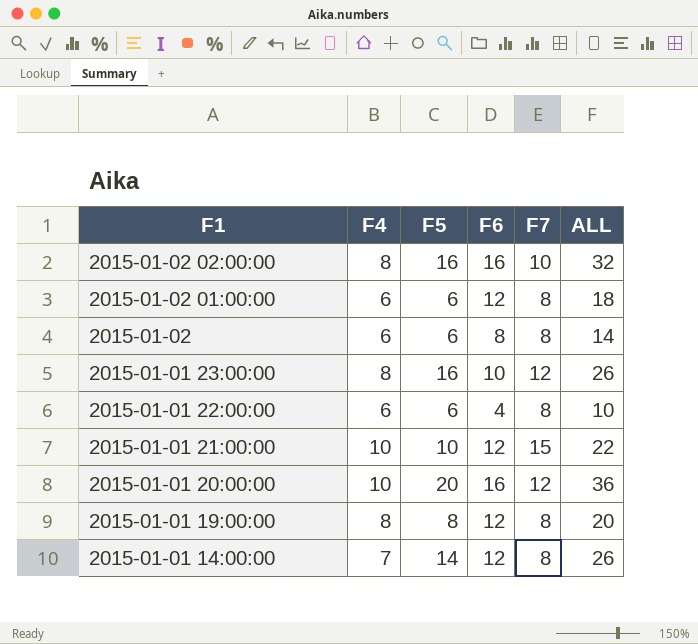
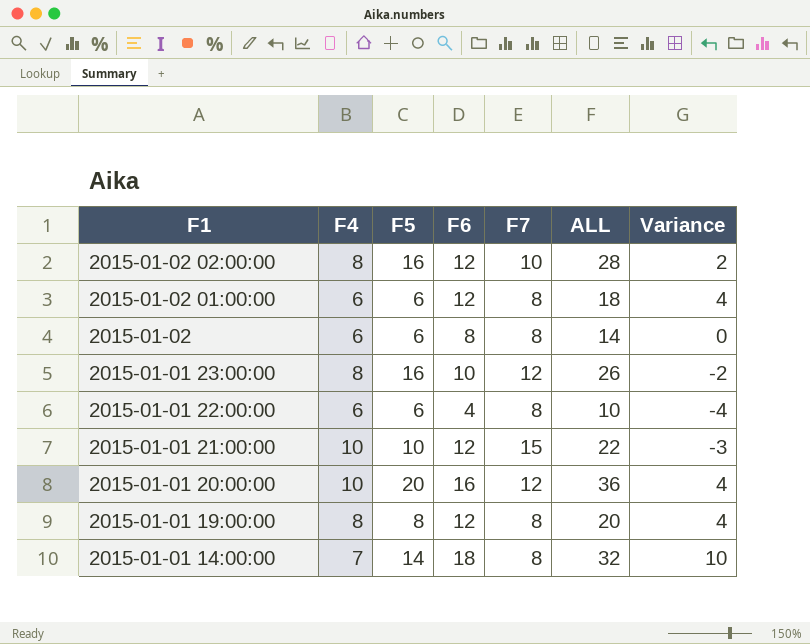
column Variance | formula: none -> [F6] - [F7]
2015-01-02 02:00:00 | F6: 16 -> 12
2015-01-02 02:00:00 | ALL: 32 -> 28
2015-01-01 14:00:00 | F6: 12 -> 18
2015-01-01 14:00:00 | ALL: 26 -> 32

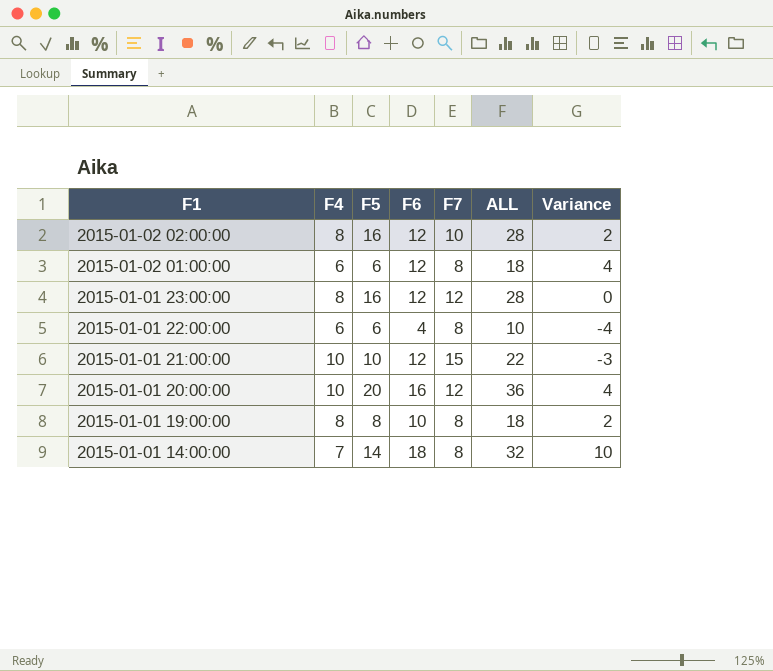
row 2015-01-02: 6 | 6 | 8 | 8 | 14 | 0 -> none
2015-01-01 23:00:00 | F6: 10 -> 12
2015-01-01 23:00:00 | ALL: 26 -> 28
2015-01-01 23:00:00 | Variance: -2 -> 0
2015-01-01 19:00:00 | F6: 12 -> 10
2015-01-01 19:00:00 | ALL: 20 -> 18
2015-01-01 19:00:00 | Variance: 4 -> 2

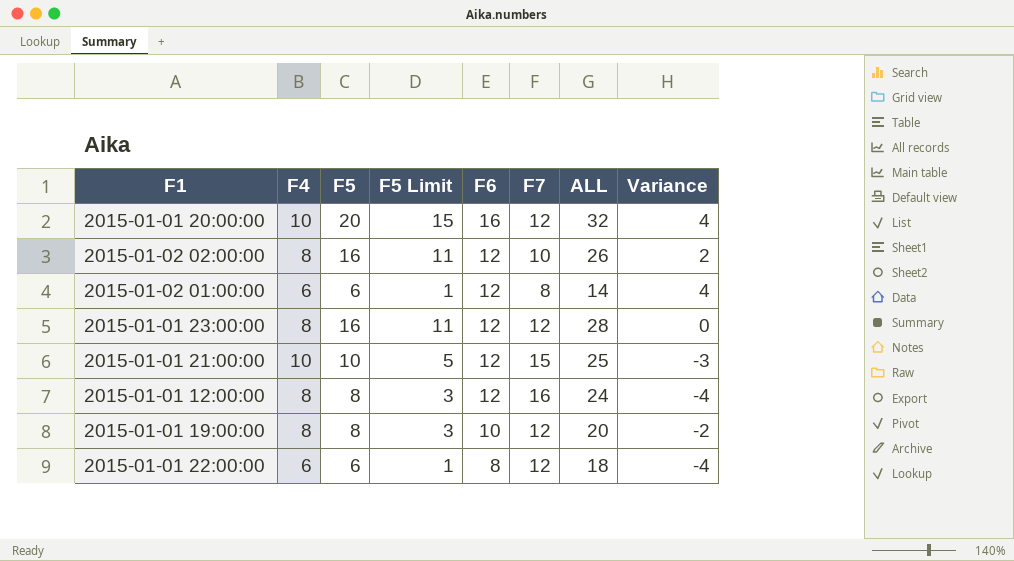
row order: F1 descending -> F6 descending
column F5 Limit | formula: none -> [F5] - 5
column ALL | formula: [F5] + [F6] -> [F5] + [F7]
row 2015-01-01 14:00:00: 7 | 14 | 18 | 8 | 32 | 10 -> none
row 2015-01-01 12:00:00: none -> 8 | 8 | 3 | 12 | 16 | 24 | -4
2015-01-01 19:00:00 | F7: 8 -> 12
2015-01-01 19:00:00 | Variance: 2 -> -2
2015-01-01 22:00:00 | F6: 4 -> 8
2015-01-01 22:00:00 | F7: 8 -> 12

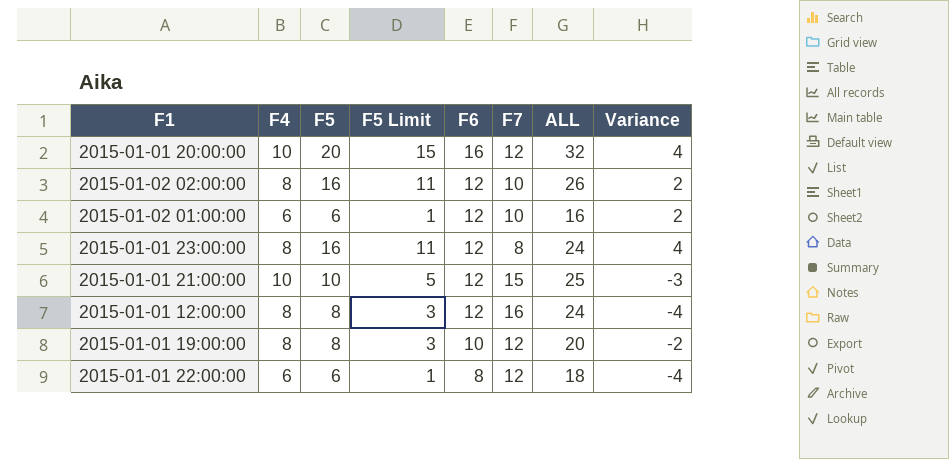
2015-01-02 01:00:00 | F7: 8 -> 10
2015-01-02 01:00:00 | ALL: 14 -> 16
2015-01-02 01:00:00 | Variance: 4 -> 2
2015-01-01 23:00:00 | F7: 12 -> 8
2015-01-01 23:00:00 | ALL: 28 -> 24
2015-01-01 23:00:00 | Variance: 0 -> 4

